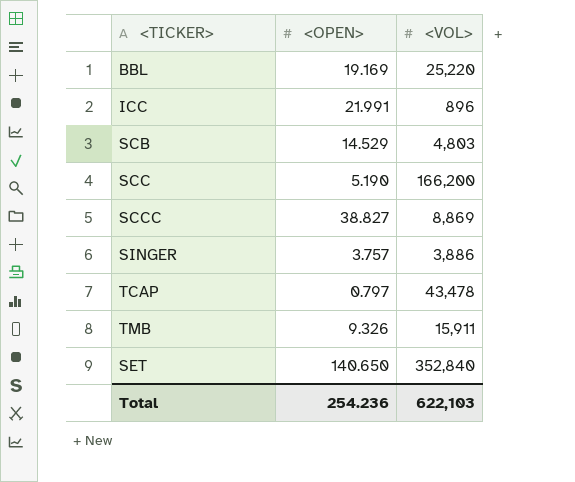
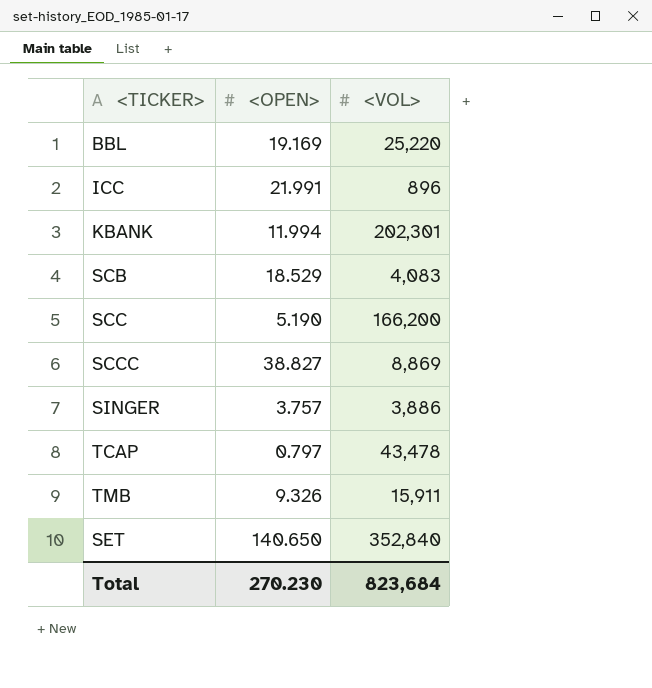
row KBANK: none -> 11.994 | 202,301
SCB | <OPEN>: 14.529 -> 18.529
SCB | <VOL>: 4,803 -> 4,083
Total | <OPEN>: 254.236 -> 270.230
Total | <VOL>: 622,103 -> 823,684

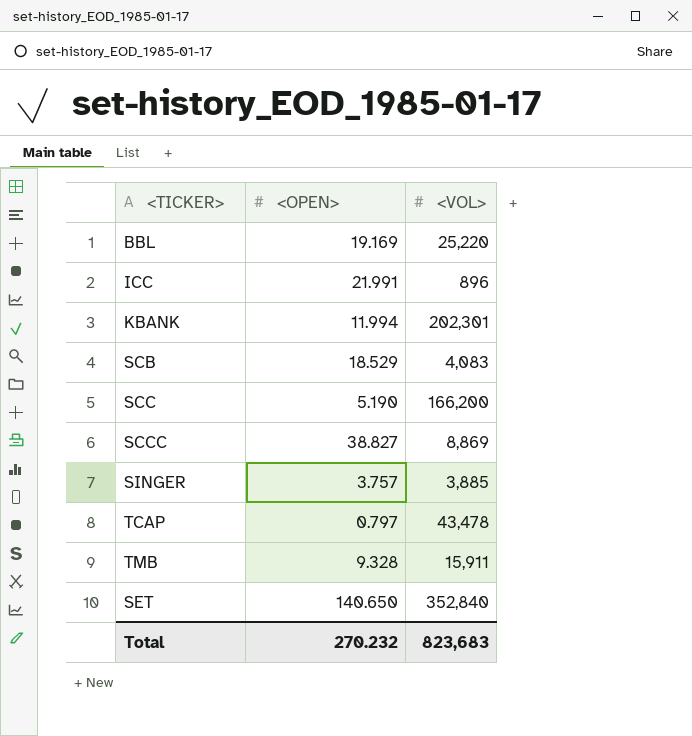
SINGER | <VOL>: 3,886 -> 3,885
TMB | <OPEN>: 9.326 -> 9.328
Total | <OPEN>: 270.230 -> 270.232
Total | <VOL>: 823,684 -> 823,683

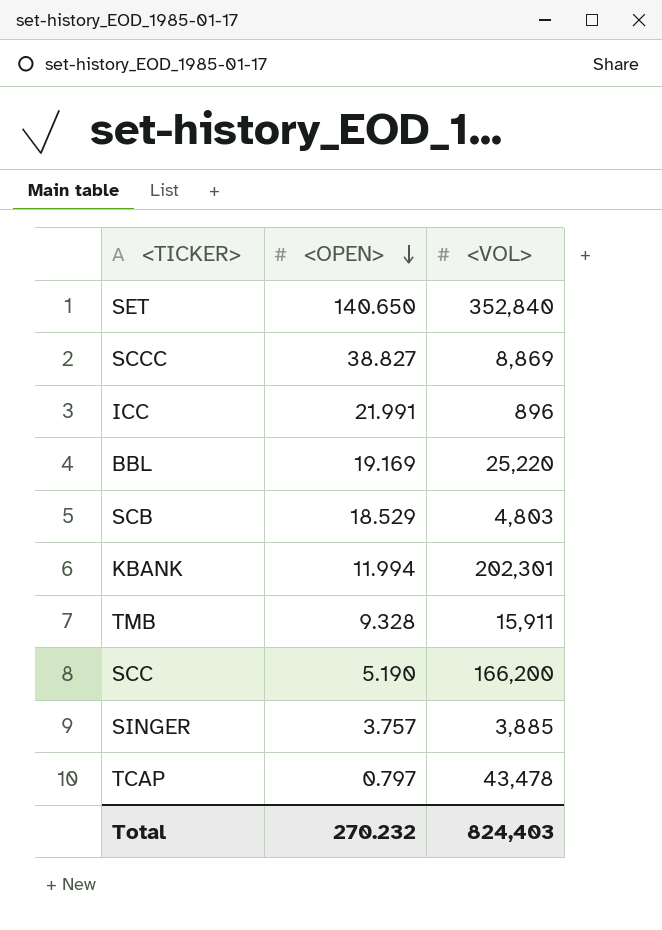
row order: none -> <OPEN> descending
SCB | <VOL>: 4,083 -> 4,803
Total | <VOL>: 823,683 -> 824,403

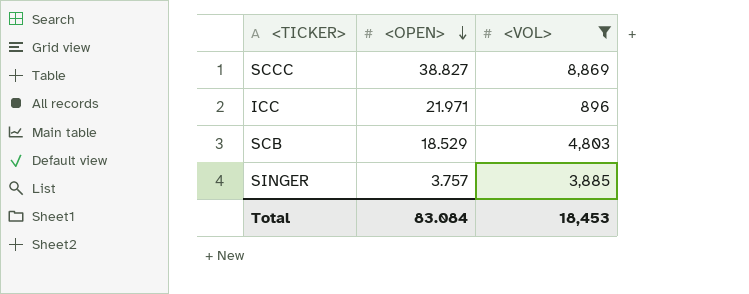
filter: none -> <VOL> <= 8,869
ICC | <OPEN>: 21.991 -> 21.971
Total | <OPEN>: 270.232 -> 83.084
Total | <VOL>: 824,403 -> 18,453

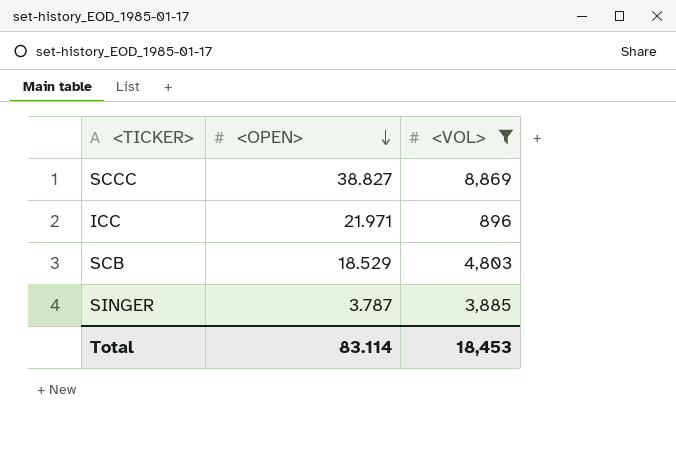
SINGER | <OPEN>: 3.757 -> 3.787
Total | <OPEN>: 83.084 -> 83.114

